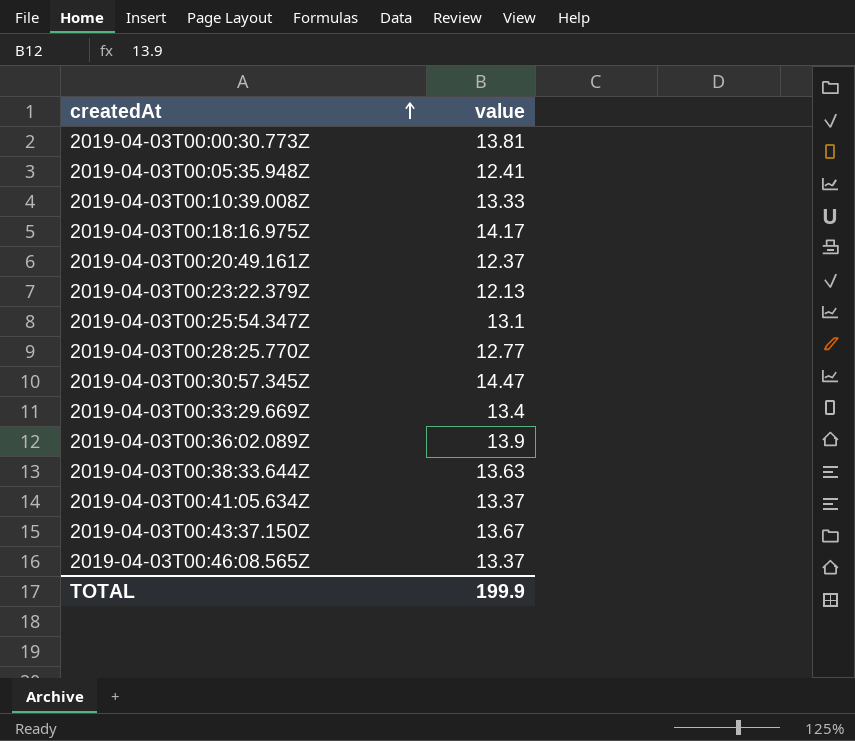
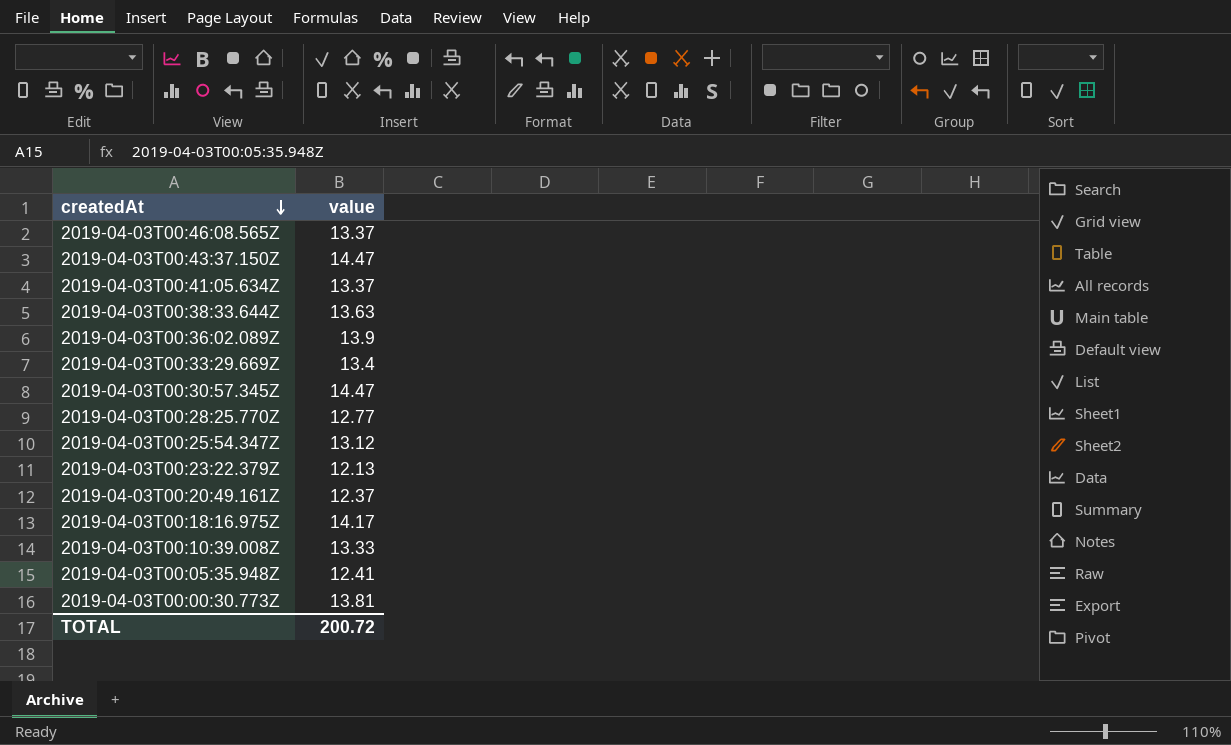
row order: createdAt ascending -> createdAt descending
2019-04-03T00:43:37.150Z | value: 13.67 -> 14.47
2019-04-03T00:25:54.347Z | value: 13.1 -> 13.12
TOTAL | value: 199.9 -> 200.72

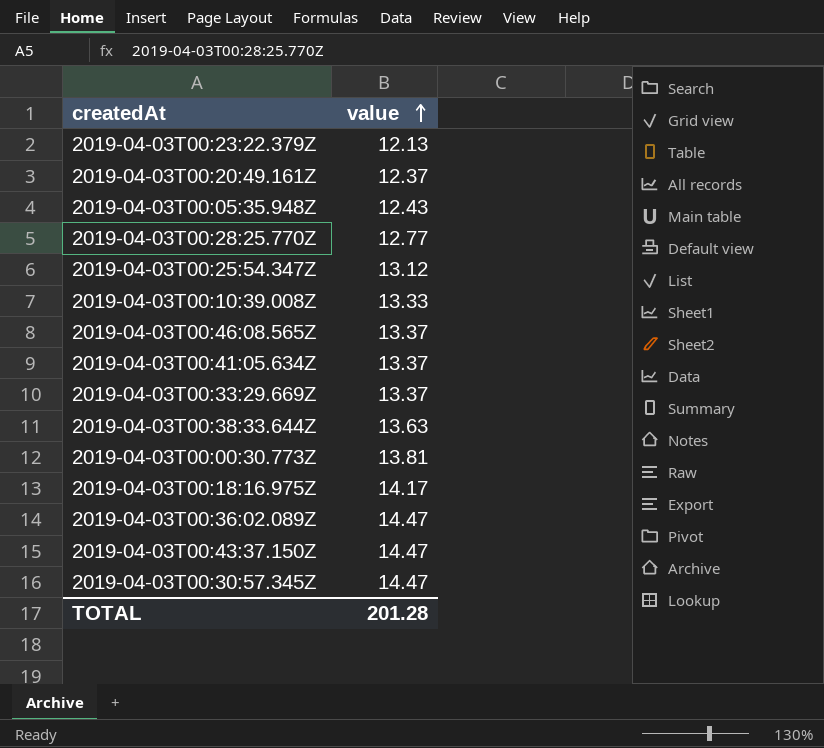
row order: createdAt descending -> value ascending
2019-04-03T00:05:35.948Z | value: 12.41 -> 12.43
2019-04-03T00:33:29.669Z | value: 13.4 -> 13.37
2019-04-03T00:36:02.089Z | value: 13.9 -> 14.47
TOTAL | value: 200.72 -> 201.28

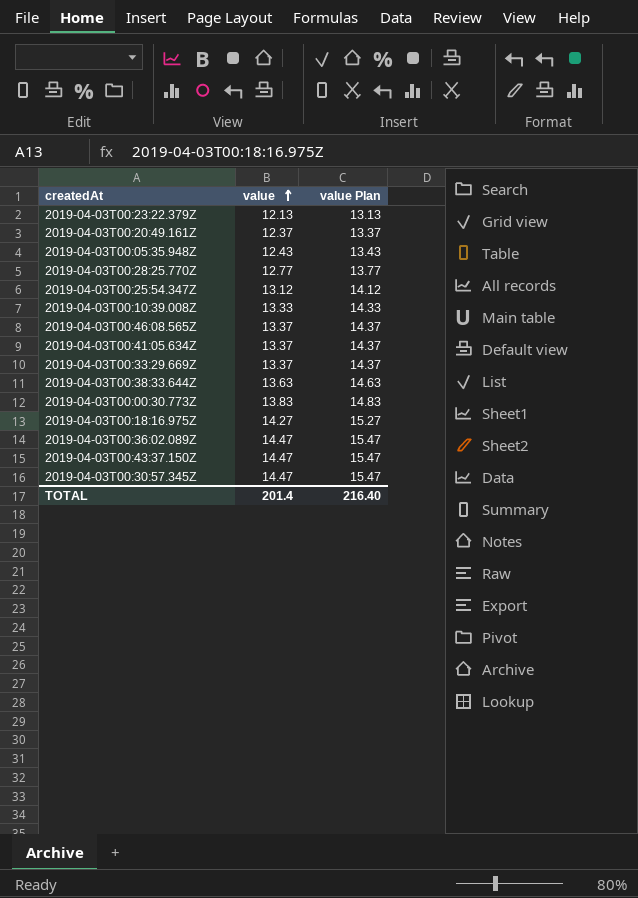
column value Plan | formula: none -> [value] + 1
2019-04-03T00:00:30.773Z | value: 13.81 -> 13.83
2019-04-03T00:18:16.975Z | value: 14.17 -> 14.27
TOTAL | value: 201.28 -> 201.4

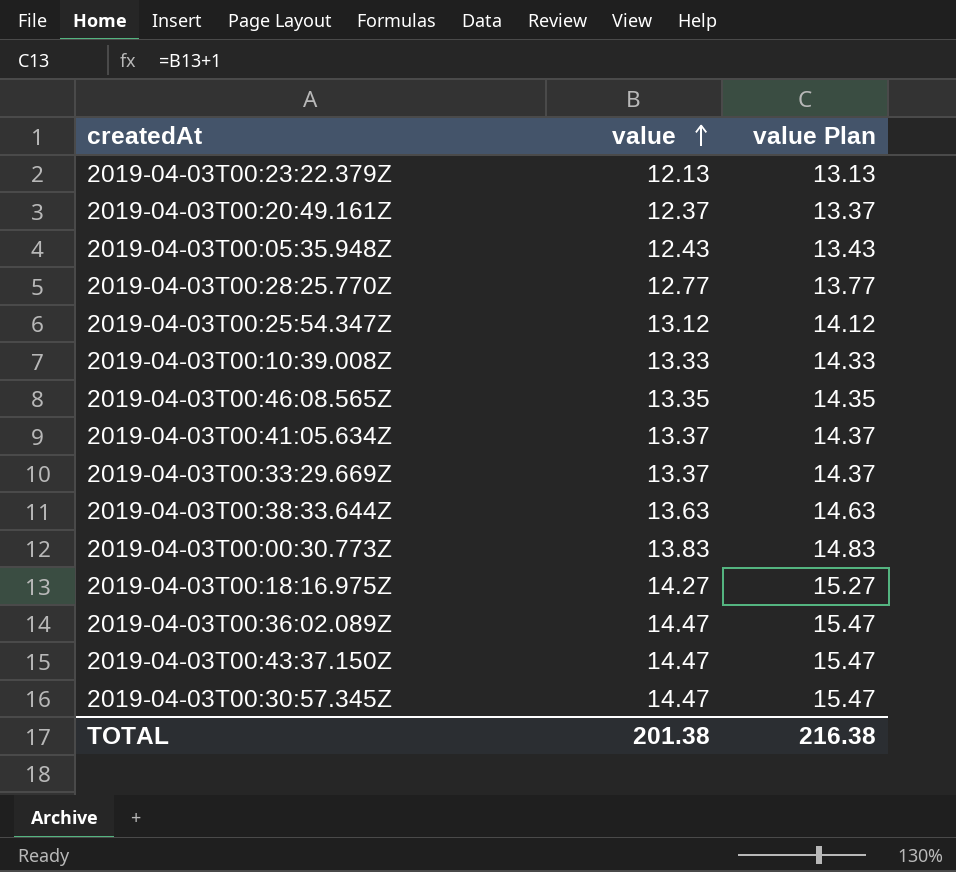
2019-04-03T00:46:08.565Z | value: 13.37 -> 13.35
2019-04-03T00:46:08.565Z | value Plan: 14.37 -> 14.35
TOTAL | value: 201.4 -> 201.38
TOTAL | value Plan: 216.40 -> 216.38

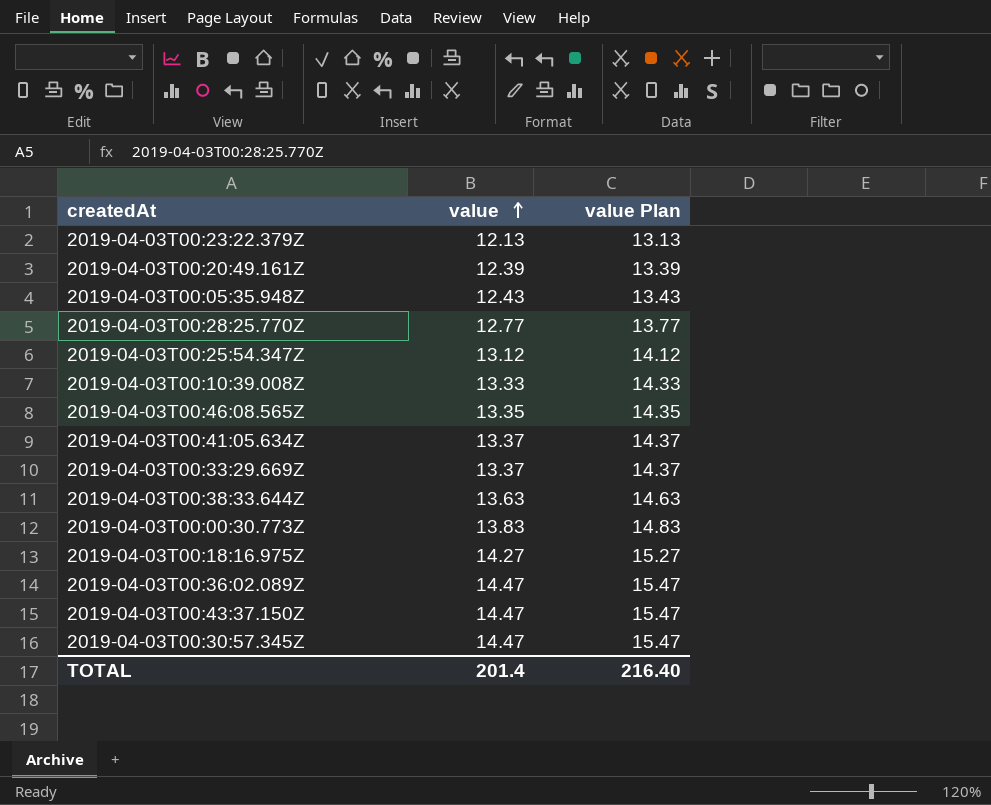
2019-04-03T00:20:49.161Z | value: 12.37 -> 12.39
2019-04-03T00:20:49.161Z | value Plan: 13.37 -> 13.39
TOTAL | value: 201.38 -> 201.4
TOTAL | value Plan: 216.38 -> 216.40

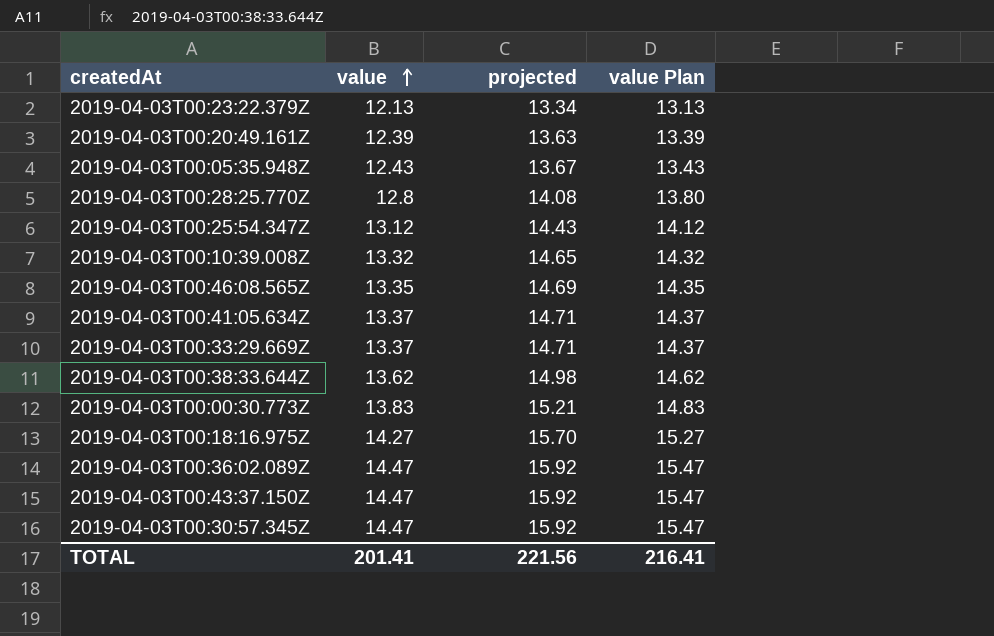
column projected | formula: none -> [value] * 1.1
2019-04-03T00:28:25.770Z | value: 12.77 -> 12.8
2019-04-03T00:28:25.770Z | value Plan: 13.77 -> 13.80
2019-04-03T00:10:39.008Z | value: 13.33 -> 13.32
2019-04-03T00:10:39.008Z | value Plan: 14.33 -> 14.32
2019-04-03T00:38:33.644Z | value: 13.63 -> 13.62
2019-04-03T00:38:33.644Z | value Plan: 14.63 -> 14.62
TOTAL | value: 201.4 -> 201.41
TOTAL | value Plan: 216.40 -> 216.41

